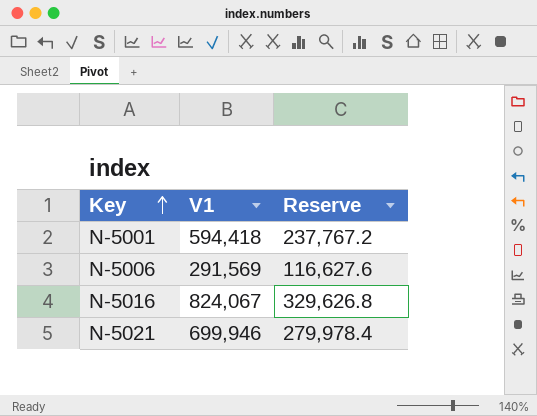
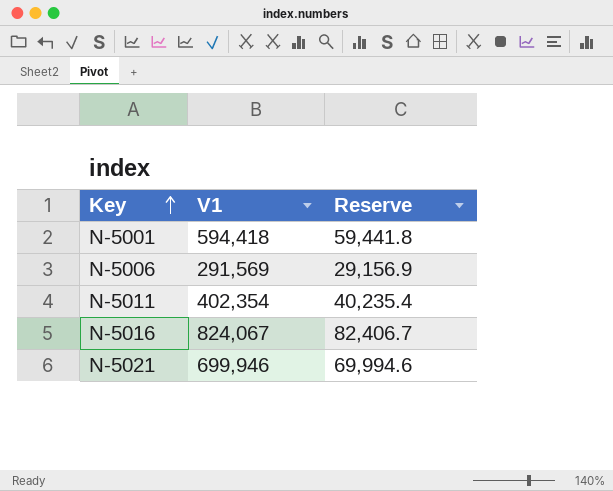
column Reserve | formula: [V1] * 0.4 -> [V1] * 0.1
row N-5011: none -> 402,354 | 40,235.4

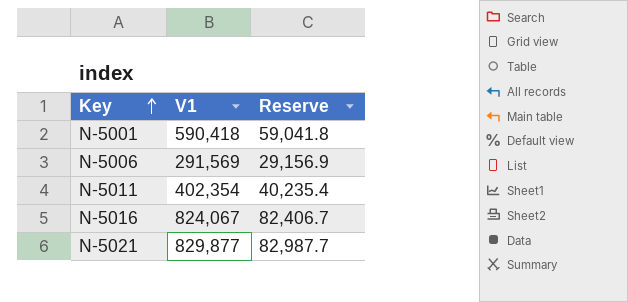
N-5001 | V1: 594,418 -> 590,418
N-5001 | Reserve: 59,441.8 -> 59,041.8
N-5021 | V1: 699,946 -> 829,877
N-5021 | Reserve: 69,994.6 -> 82,987.7

